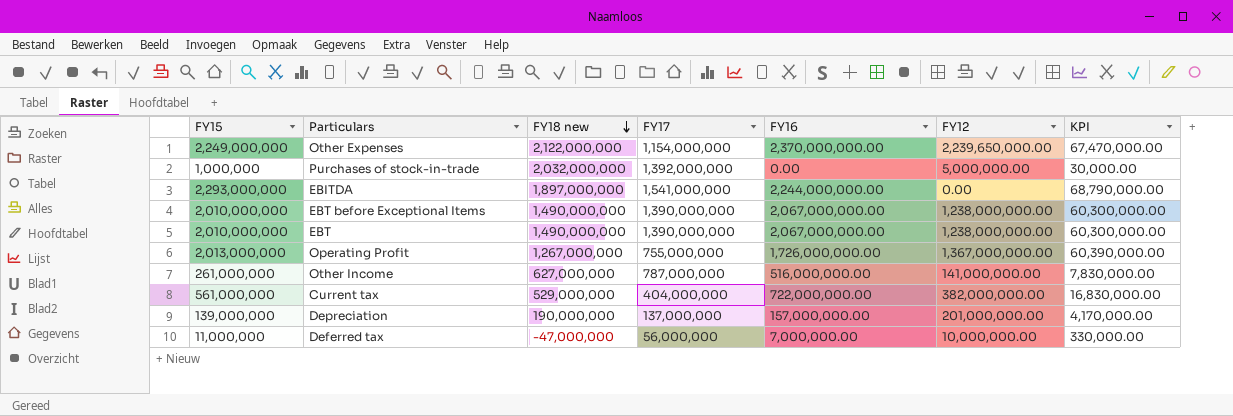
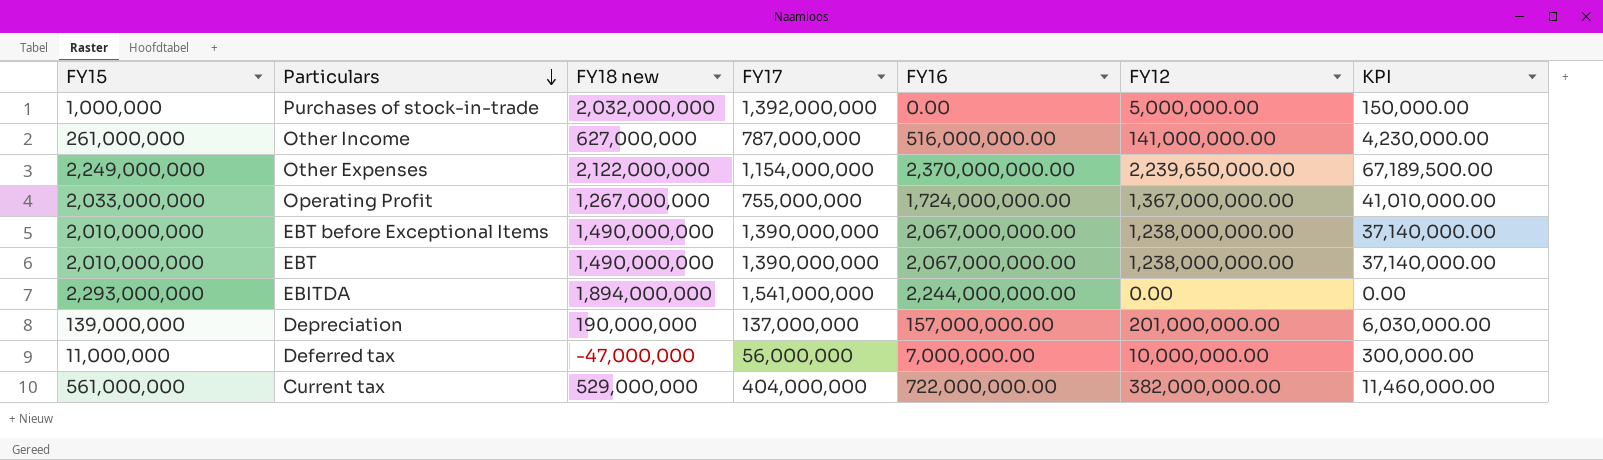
row order: FY18 new descending -> Particulars descending
column KPI | formula: [FY15] * 0.03 -> [FY12] * 0.03
Operating Profit | FY15: 2,013,000,000 -> 2,033,000,000
Operating Profit | FY16: 1,726,000,000.00 -> 1,724,000,000.00
EBITDA | FY18 new: 1,897,000,000 -> 1,894,000,000

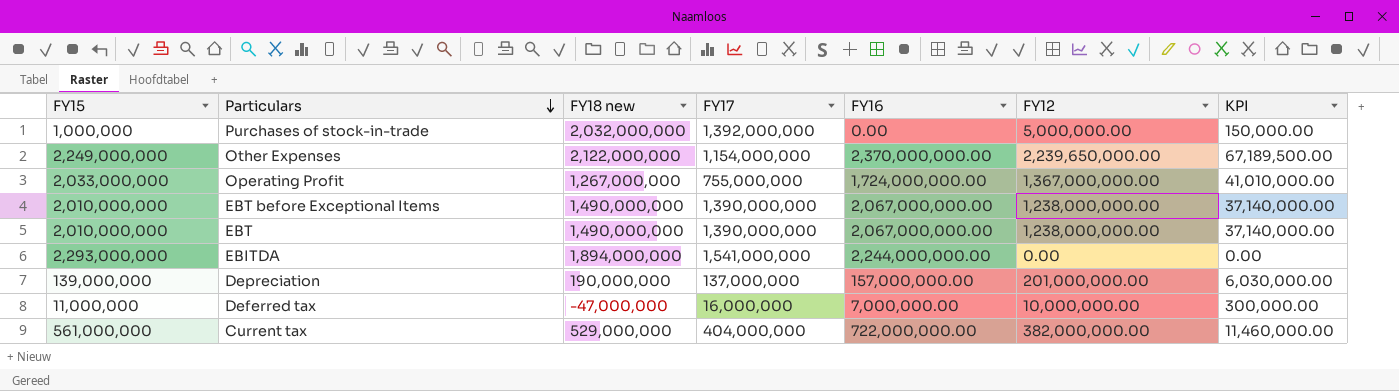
row Other Income: 261,000,000 | 627,000,000 | 787,000,000 | 516,000,000.00 | 141,000,000.00 | 4,230,000.00 -> none
Deferred tax | FY17: 56,000,000 -> 16,000,000

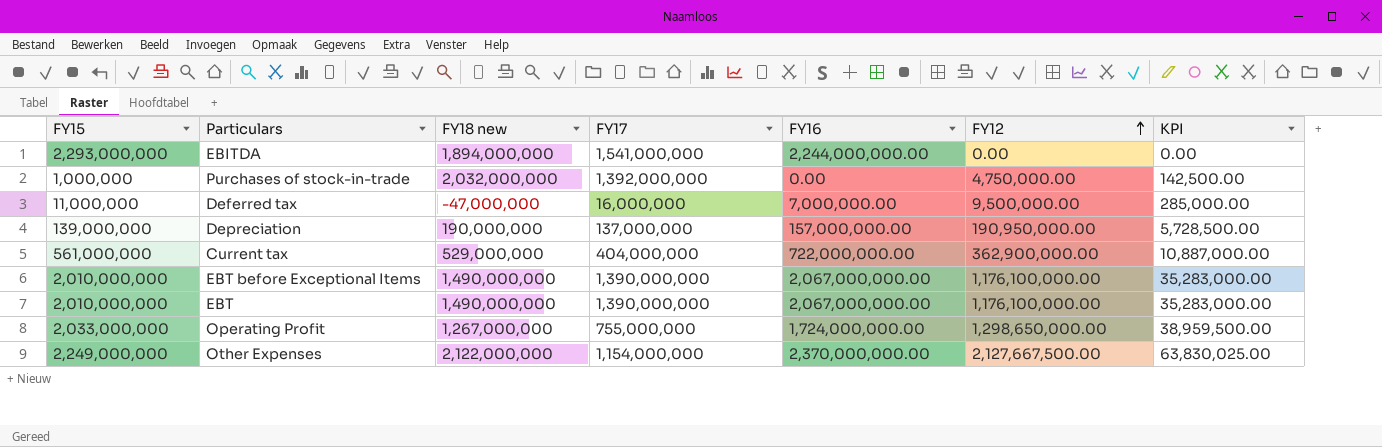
row order: Particulars descending -> FY12 ascending
Purchases of stock-in-trade | FY12: 5,000,000.00 -> 4,750,000.00
Purchases of stock-in-trade | KPI: 150,000.00 -> 142,500.00
Deferred tax | FY12: 10,000,000.00 -> 9,500,000.00
Deferred tax | KPI: 300,000.00 -> 285,000.00
Depreciation | FY12: 201,000,000.00 -> 190,950,000.00
Depreciation | KPI: 6,030,000.00 -> 5,728,500.00
Current tax | FY12: 382,000,000.00 -> 362,900,000.00
Current tax | KPI: 11,460,000.00 -> 10,887,000.00
EBT before Exceptional Items | FY12: 1,238,000,000.00 -> 1,176,100,000.00
EBT before Exceptional Items | KPI: 37,140,000.00 -> 35,283,000.00
EBT | FY12: 1,238,000,000.00 -> 1,176,100,000.00
EBT | KPI: 37,140,000.00 -> 35,283,000.00
Operating Profit | FY12: 1,367,000,000.00 -> 1,298,650,000.00
Operating Profit | KPI: 41,010,000.00 -> 38,959,500.00
Other Expenses | FY12: 2,239,650,000.00 -> 2,127,667,500.00
Other Expenses | KPI: 67,189,500.00 -> 63,830,025.00

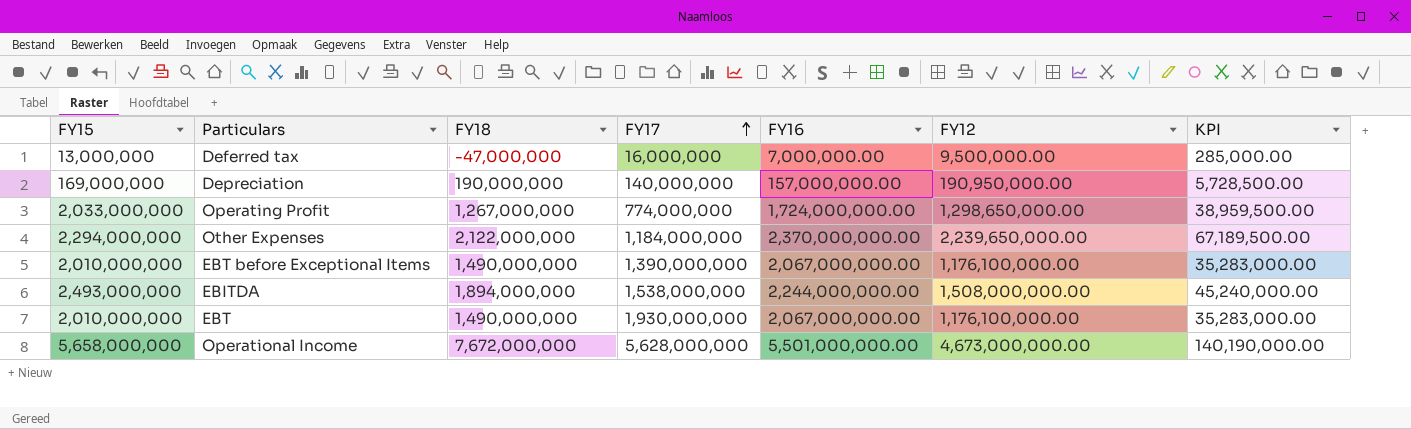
row order: FY12 ascending -> FY17 ascending
column name: FY18 new -> FY18
row Purchases of stock-in-trade: 1,000,000 | 2,032,000,000 | 1,392,000,000 | 0.00 | 4,750,000.00 | 142,500.00 -> none
row Current tax: 561,000,000 | 529,000,000 | 404,000,000 | 722,000,000.00 | 362,900,000.00 | 10,887,000.00 -> none
Deferred tax | FY15: 11,000,000 -> 13,000,000
Depreciation | FY15: 139,000,000 -> 169,000,000
Depreciation | FY17: 137,000,000 -> 140,000,000
Operating Profit | FY17: 755,000,000 -> 774,000,000
Other Expenses | FY15: 2,249,000,000 -> 2,294,000,000
Other Expenses | FY17: 1,154,000,000 -> 1,184,000,000
Other Expenses | FY12: 2,127,667,500.00 -> 2,239,650,000.00
Other Expenses | KPI: 63,830,025.00 -> 67,189,500.00
EBITDA | FY15: 2,293,000,000 -> 2,493,000,000
EBITDA | FY17: 1,541,000,000 -> 1,538,000,000
EBITDA | FY12: 0.00 -> 1,508,000,000.00
EBITDA | KPI: 0.00 -> 45,240,000.00
EBT | FY17: 1,390,000,000 -> 1,930,000,000
row Operational Income: none -> 5,658,000,000 | 7,672,000,000 | 5,628,000,000 | 5,501,000,000.00 | 4,673,000,000.00 | 140,190,000.00

